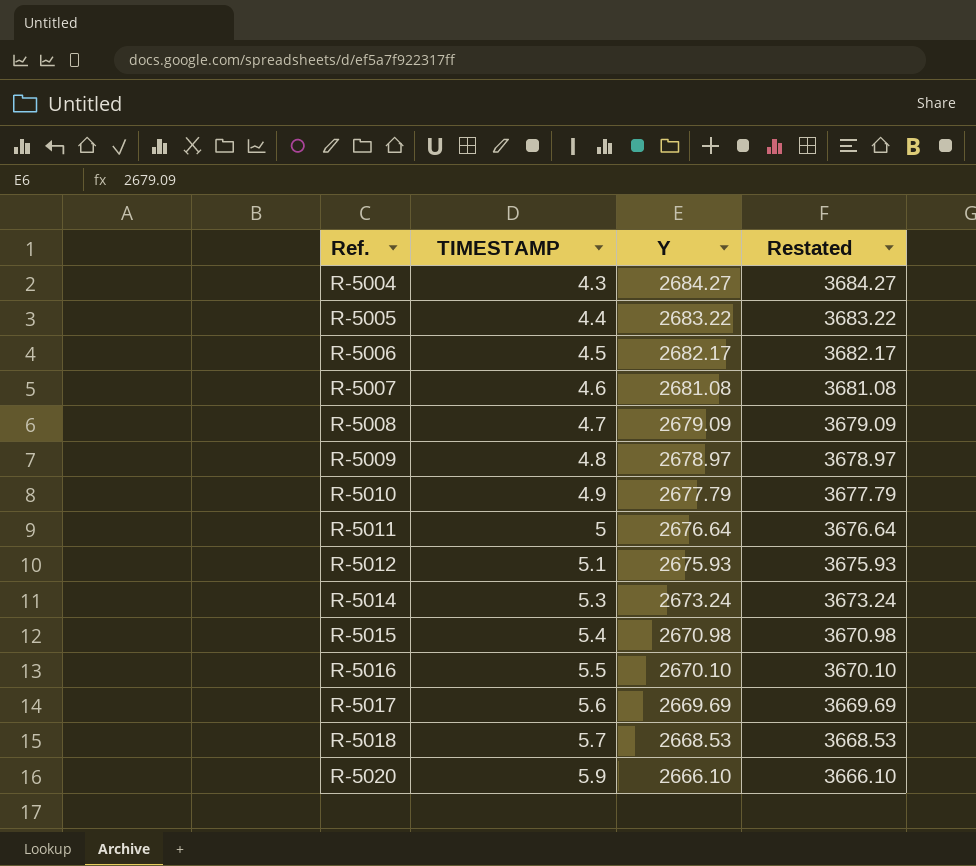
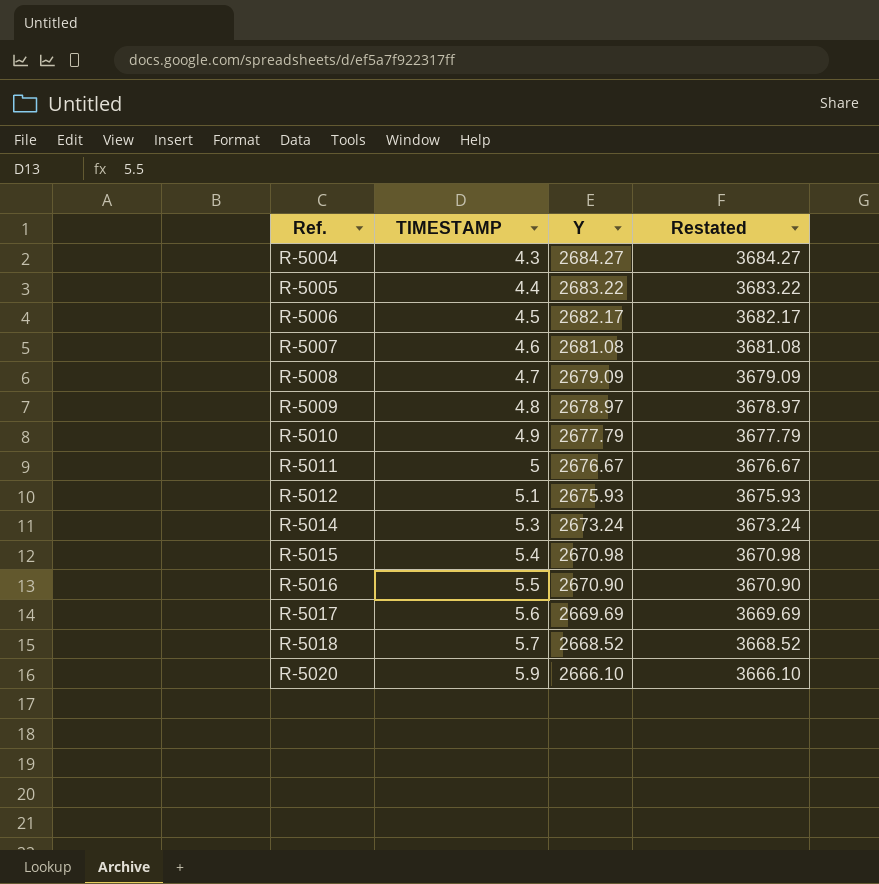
R-5011 | Y: 2676.64 -> 2676.67
R-5011 | Restated: 3676.64 -> 3676.67
R-5016 | Y: 2670.10 -> 2670.90
R-5016 | Restated: 3670.10 -> 3670.90
R-5018 | Y: 2668.53 -> 2668.52
R-5018 | Restated: 3668.53 -> 3668.52

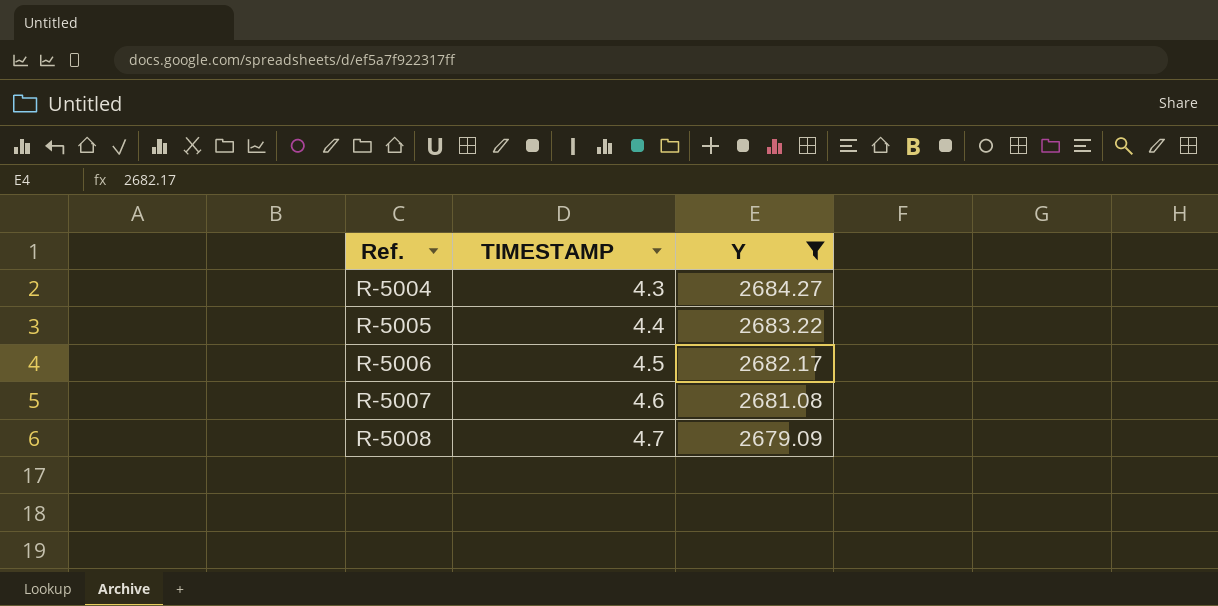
filter: none -> Y >= 2679.09
column Restated | formula: [Y] + 1000 -> none

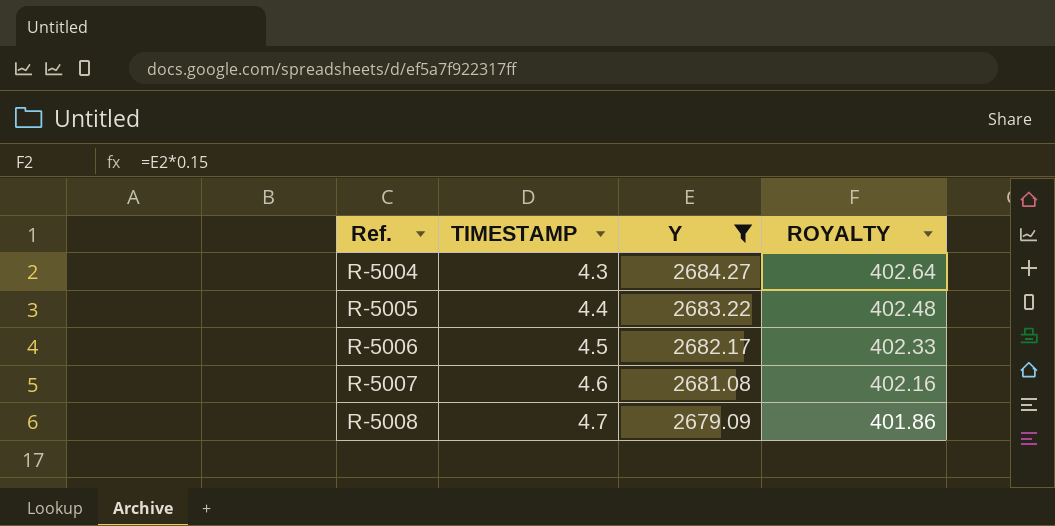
column ROYALTY | formula: none -> [Y] * 0.15

